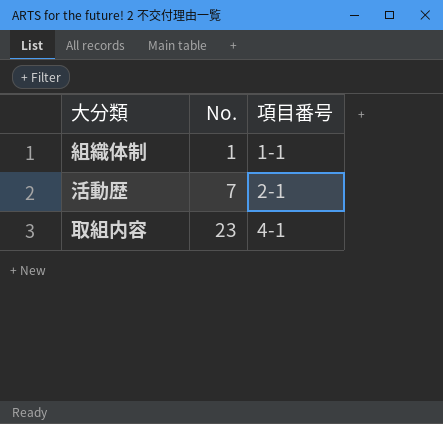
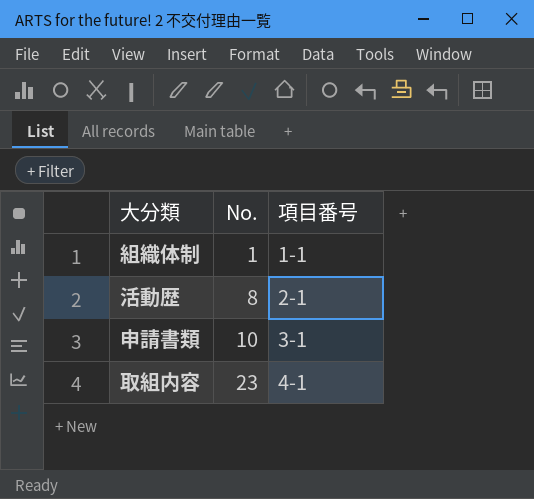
活動歴 | No.: 7 -> 8
row 申請書類: none -> 10 | 3-1

